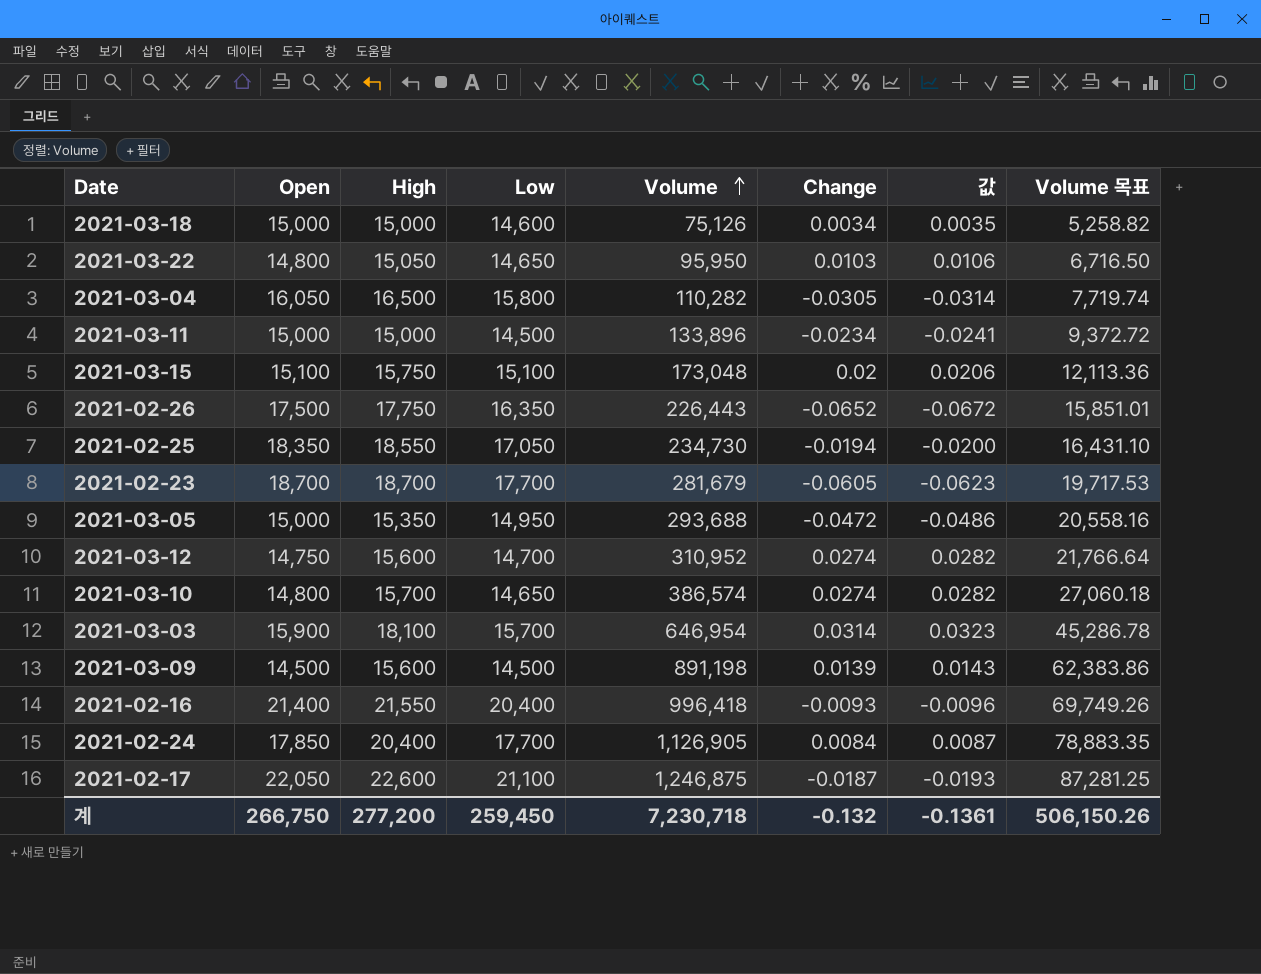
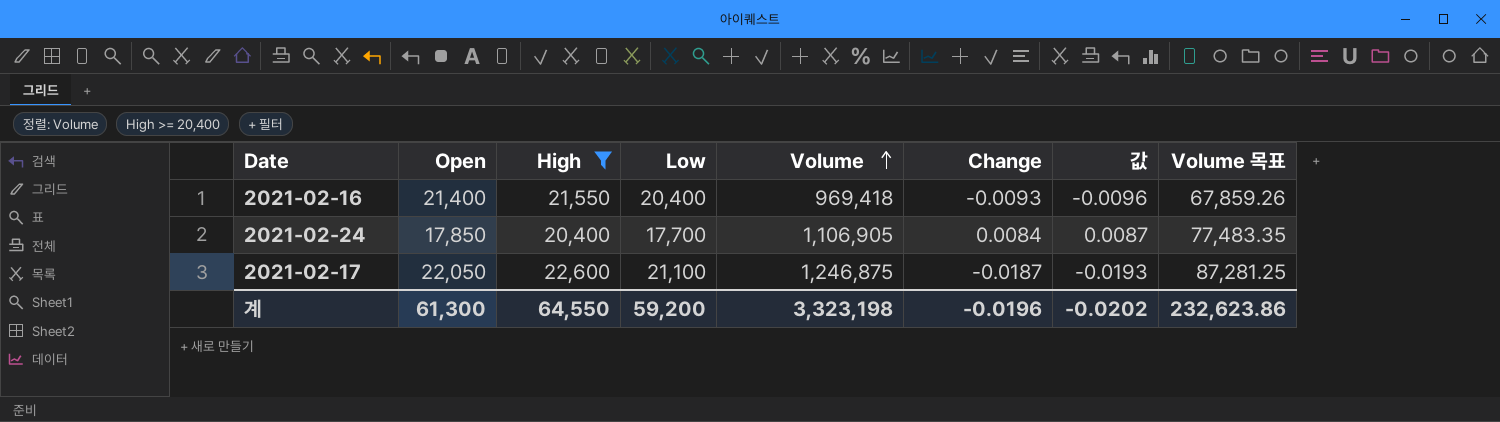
filter: none -> High >= 20,400
2021-02-16 | Volume: 996,418 -> 969,418
2021-02-16 | Volume 목표: 69,749.26 -> 67,859.26
2021-02-24 | Volume: 1,126,905 -> 1,106,905
2021-02-24 | Volume 목표: 78,883.35 -> 77,483.35
계 | Open: 266,750 -> 61,300
계 | High: 277,200 -> 64,550
계 | Low: 259,450 -> 59,200
계 | Volume: 7,230,718 -> 3,323,198
계 | Change: -0.132 -> -0.0196
계 | 값: -0.1361 -> -0.0202
계 | Volume 목표: 506,150.26 -> 232,623.86

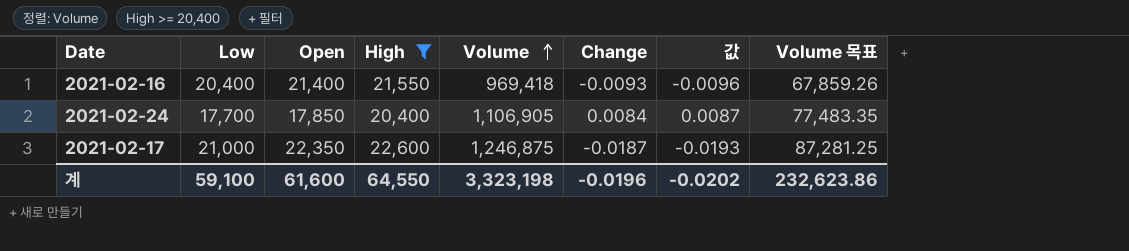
column Low | position: 4 -> 2
2021-02-17 | Low: 21,100 -> 21,000
2021-02-17 | Open: 22,050 -> 22,350
계 | Low: 59,200 -> 59,100
계 | Open: 61,300 -> 61,600

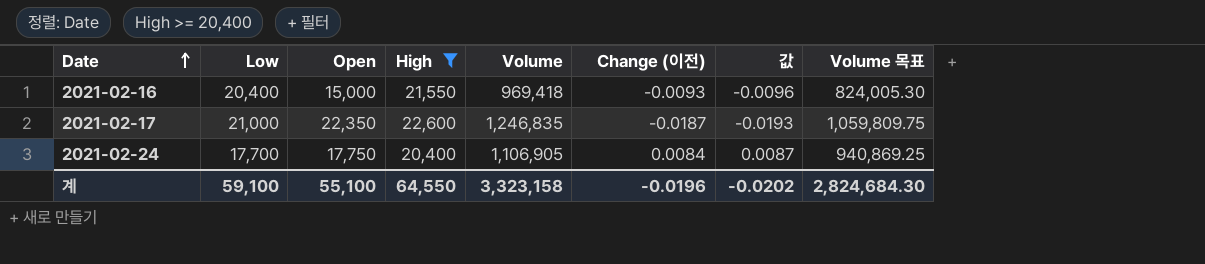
row order: Volume ascending -> Date ascending
column name: Change -> Change (이전)
column Volume 목표 | formula: [Volume] * 0.07 -> [Volume] * 0.85
2021-02-16 | Open: 21,400 -> 15,000
2021-02-17 | Volume: 1,246,875 -> 1,246,835
2021-02-24 | Open: 17,850 -> 17,750
계 | Open: 61,600 -> 55,100
계 | Volume: 3,323,198 -> 3,323,158
계 | Volume 목표: 232,623.86 -> 2,824,684.30

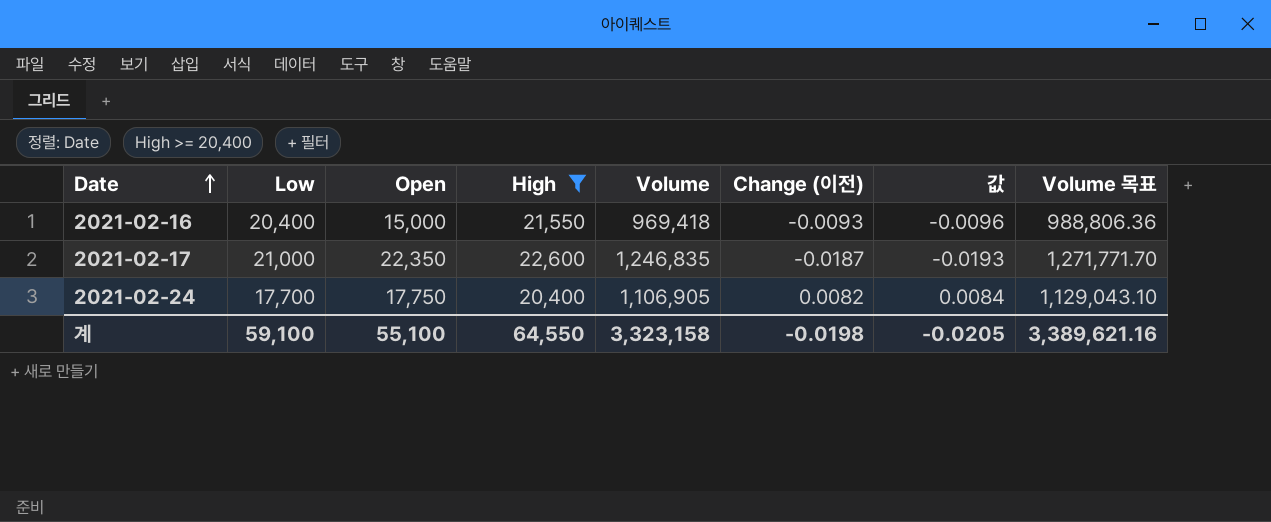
column Volume 목표 | formula: [Volume] * 0.85 -> [Volume] * 1.02
2021-02-24 | Change (이전): 0.0084 -> 0.0082
2021-02-24 | 값: 0.0087 -> 0.0084
계 | Change (이전): -0.0196 -> -0.0198
계 | 값: -0.0202 -> -0.0205
계 | Volume 목표: 2,824,684.30 -> 3,389,621.16

